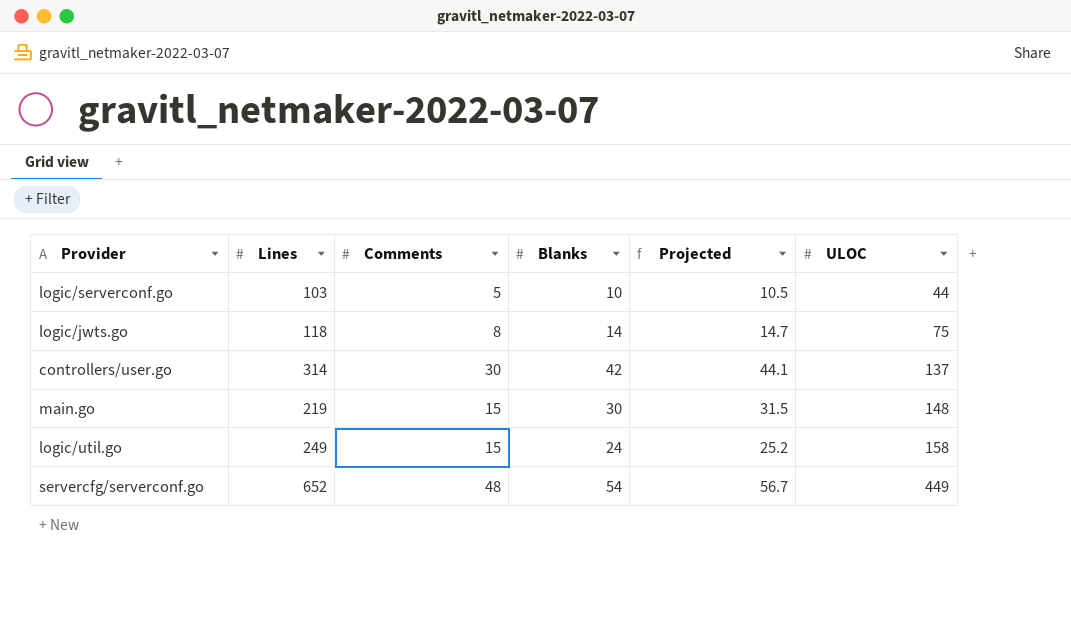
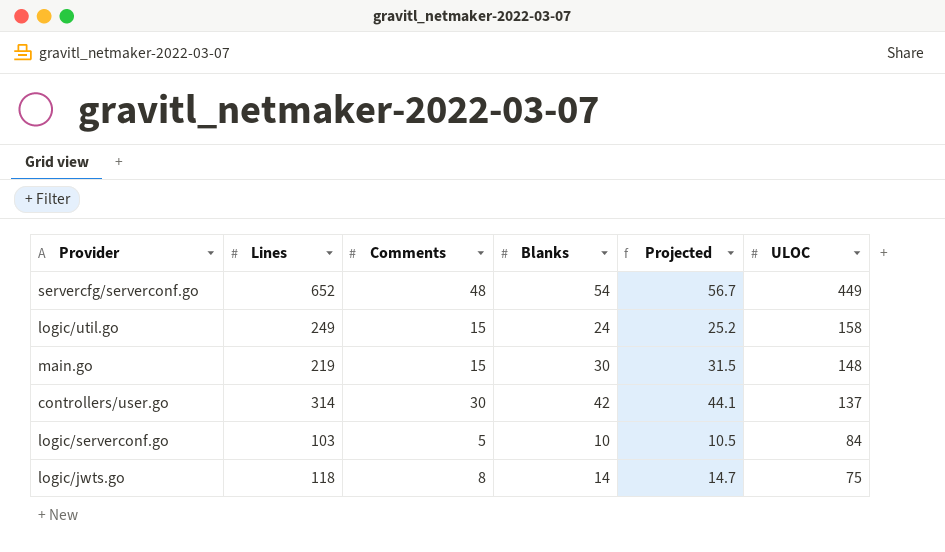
row order: ULOC ascending -> ULOC descending
logic/serverconf.go | ULOC: 44 -> 84

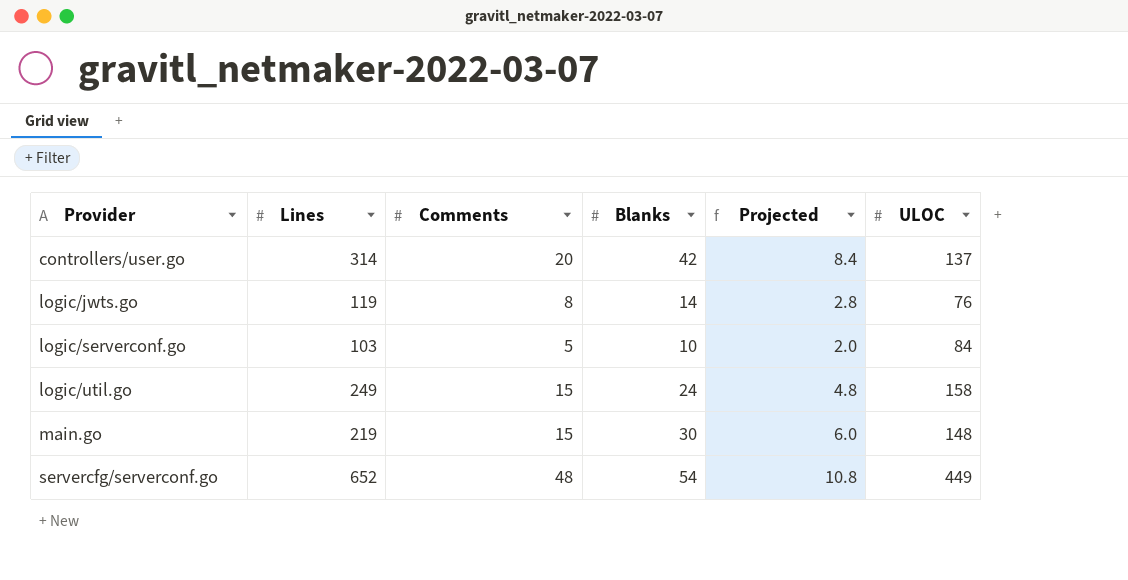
row order: ULOC descending -> Provider ascending
column Projected | formula: [Blanks] * 1.05 -> [Blanks] * 0.2
controllers/user.go | Comments: 30 -> 20
logic/jwts.go | Lines: 118 -> 119
logic/jwts.go | ULOC: 75 -> 76

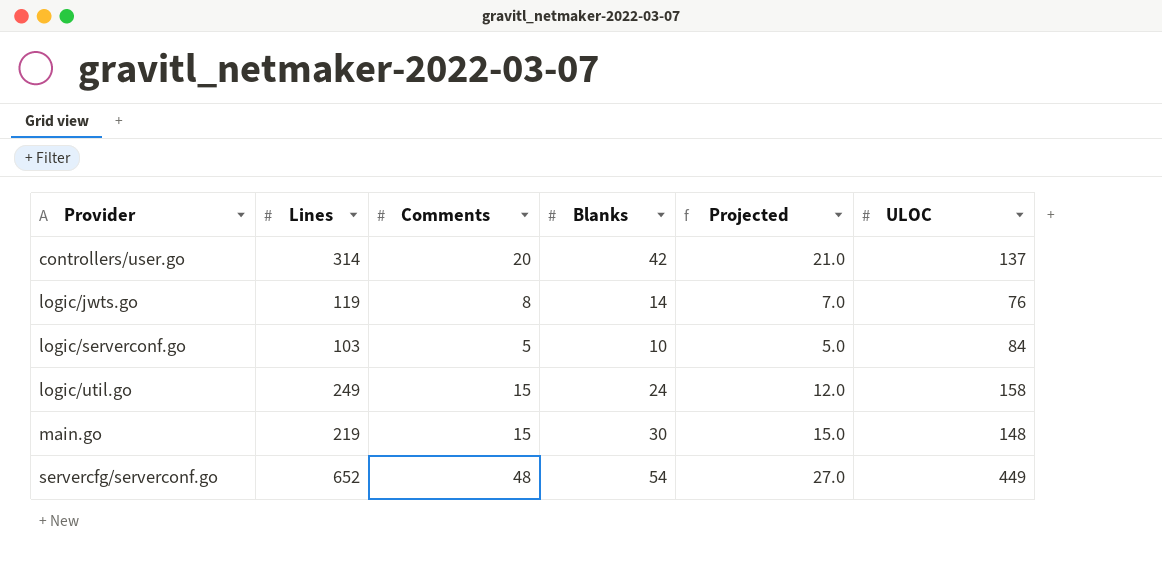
column Projected | formula: [Blanks] * 0.2 -> [Blanks] * 0.5

